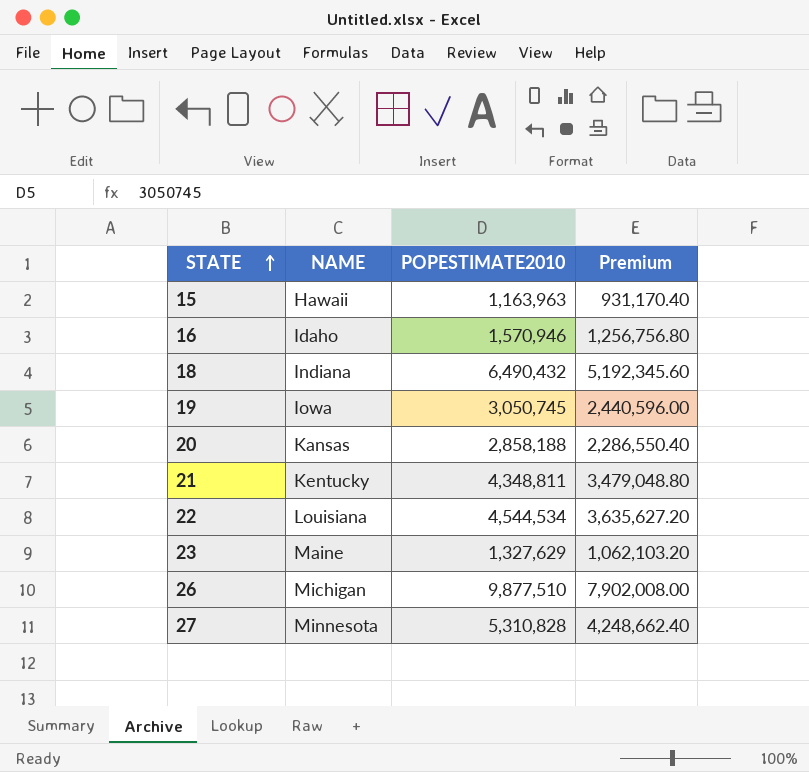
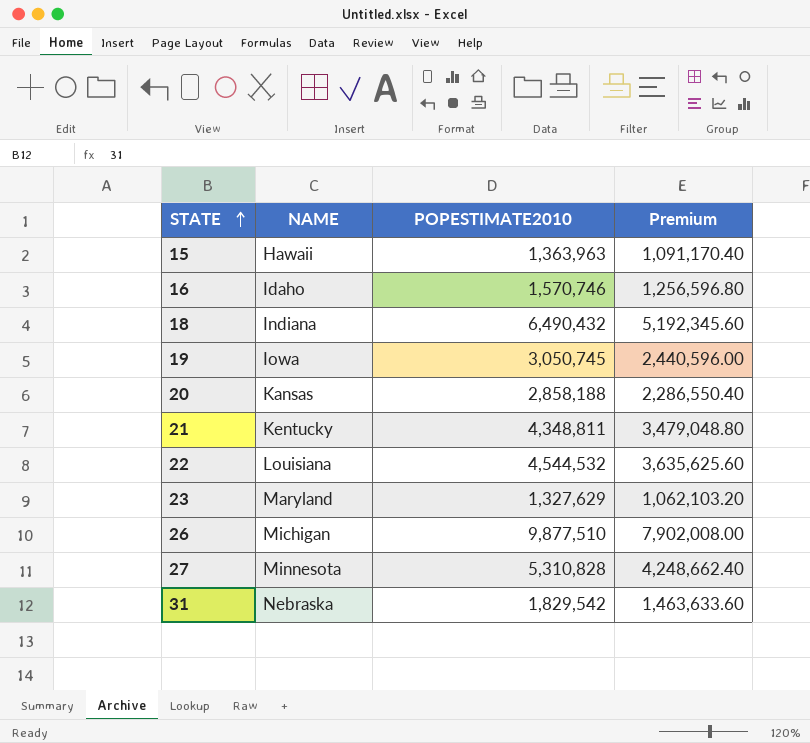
15 | POPESTIMATE2010: 1,163,963 -> 1,363,963
15 | Premium: 931,170.40 -> 1,091,170.40
16 | POPESTIMATE2010: 1,570,946 -> 1,570,746
16 | Premium: 1,256,756.80 -> 1,256,596.80
22 | POPESTIMATE2010: 4,544,534 -> 4,544,532
22 | Premium: 3,635,627.20 -> 3,635,625.60
23 | NAME: Maine -> Maryland
row 31: none -> Nebraska | 1,829,542 | 1,463,633.60

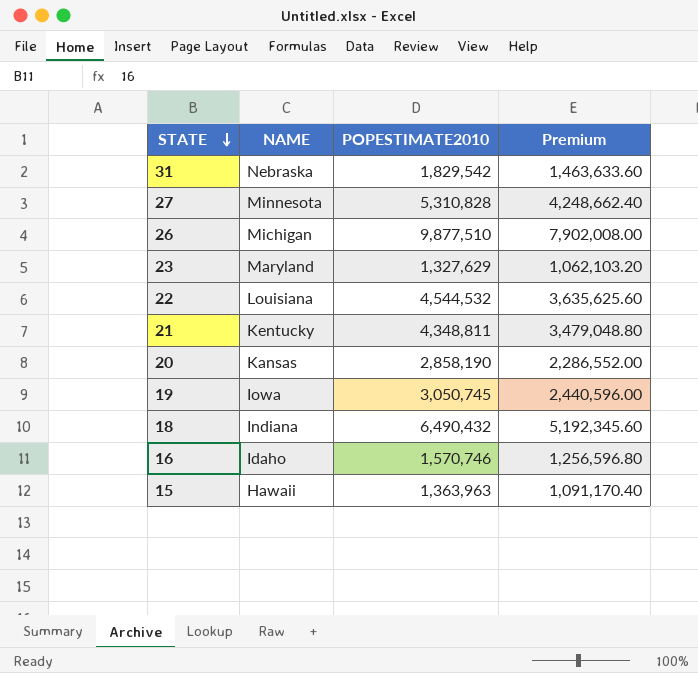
row order: STATE ascending -> STATE descending
20 | POPESTIMATE2010: 2,858,188 -> 2,858,190
20 | Premium: 2,286,550.40 -> 2,286,552.00

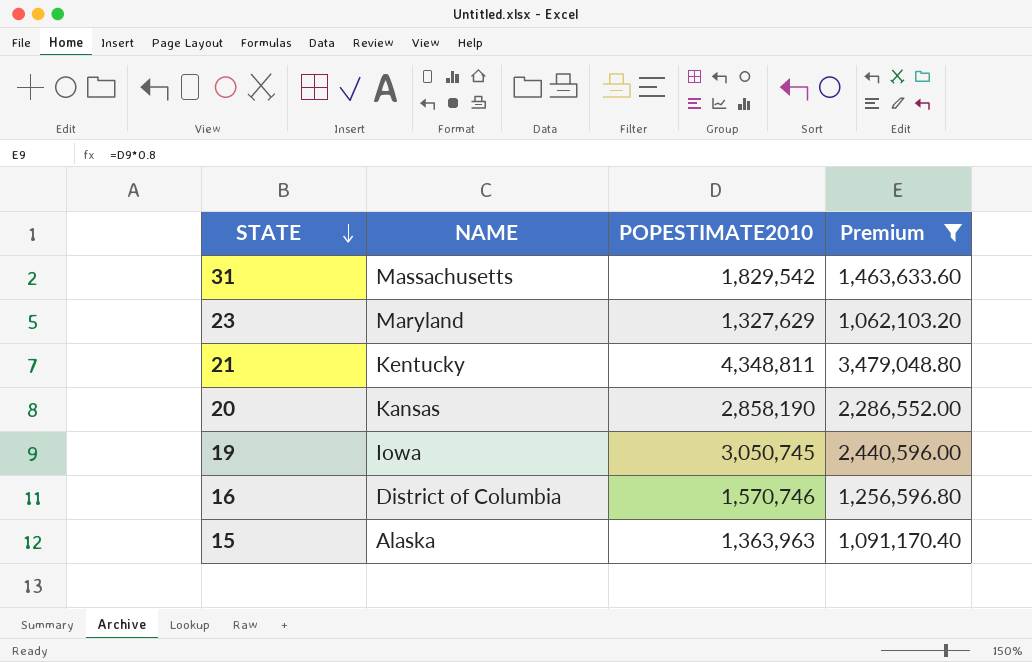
filter: none -> Premium <= 3,479,048.80
31 | NAME: Nebraska -> Massachusetts
16 | NAME: Idaho -> District of Columbia
15 | NAME: Hawaii -> Alaska

